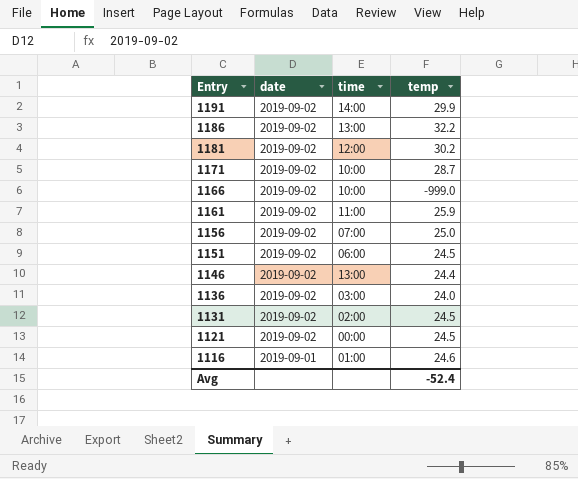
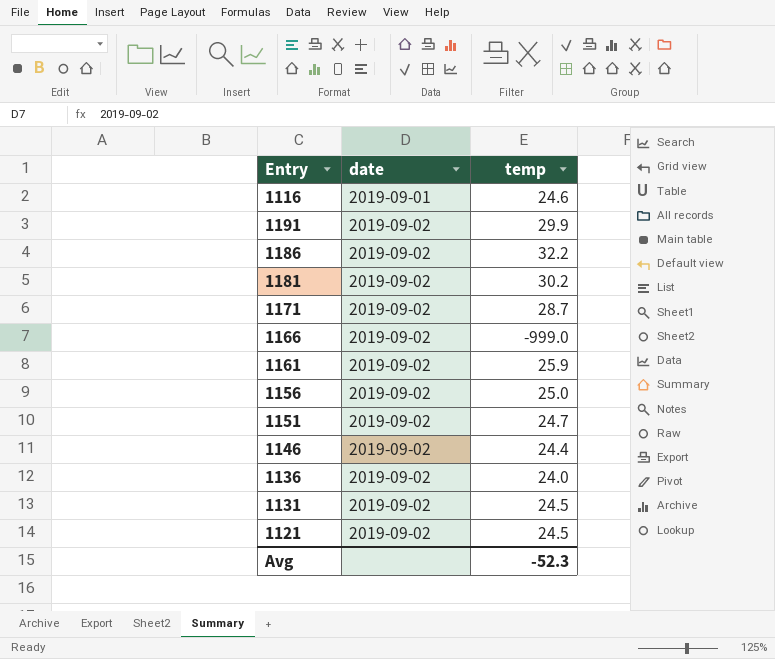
row order: Entry descending -> date ascending
column time | position: 3 -> none
1151 | temp: 24.5 -> 24.7
Avg | temp: -52.4 -> -52.3

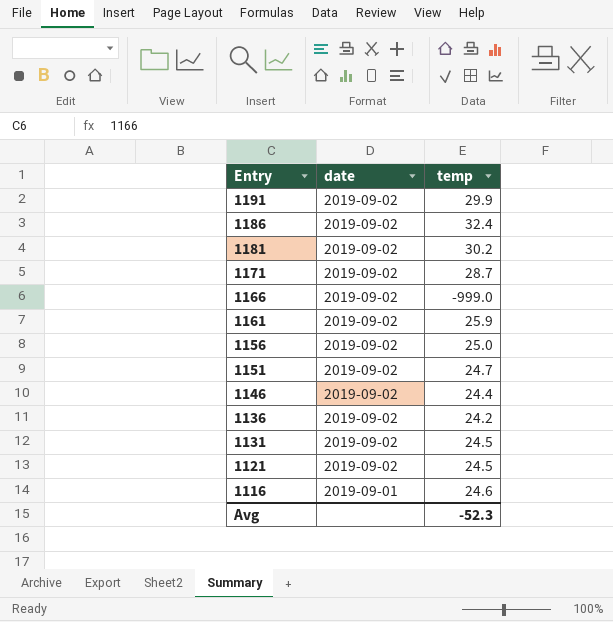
row order: date ascending -> Entry descending
1186 | temp: 32.2 -> 32.4
1136 | temp: 24.0 -> 24.2

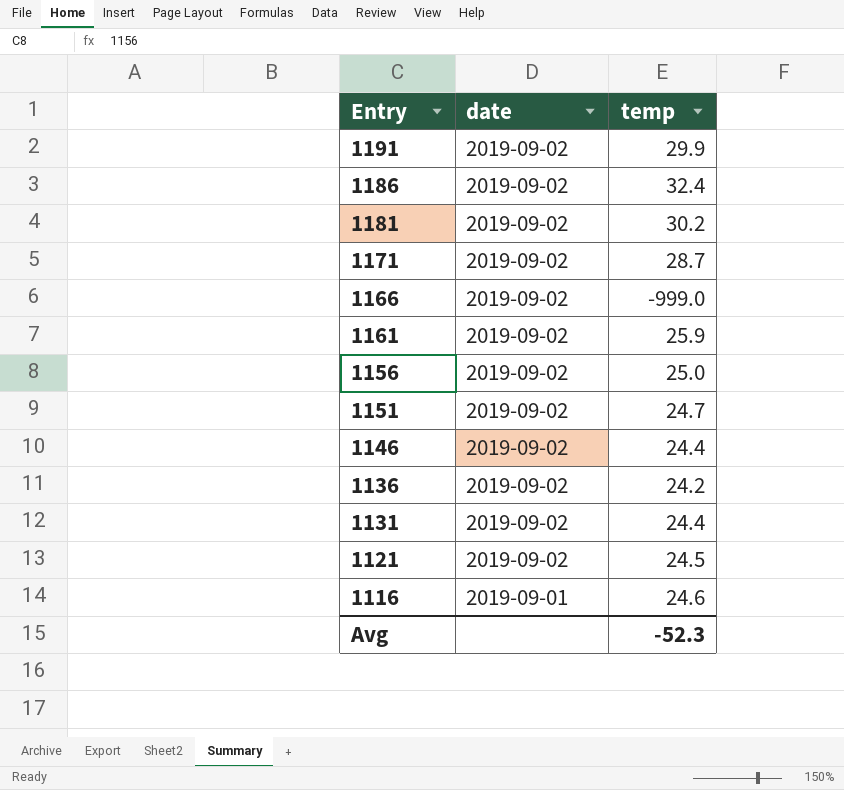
1131 | temp: 24.5 -> 24.4

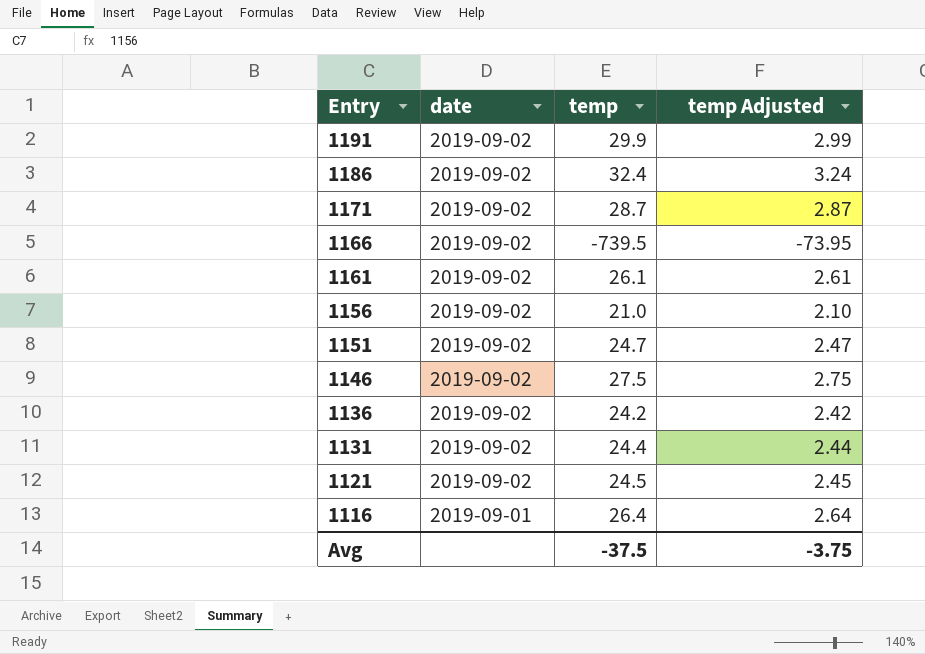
column temp Adjusted | formula: none -> [temp] * 0.1
row 1181: 2019-09-02 | 30.2 -> none
1166 | temp: -999.0 -> -739.5
1161 | temp: 25.9 -> 26.1
1156 | temp: 25.0 -> 21.0
1146 | temp: 24.4 -> 27.5
1116 | temp: 24.6 -> 26.4
Avg | temp: -52.3 -> -37.5

